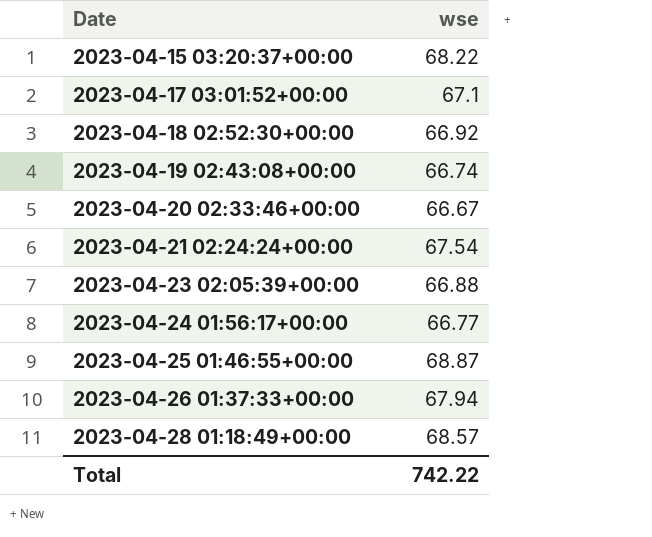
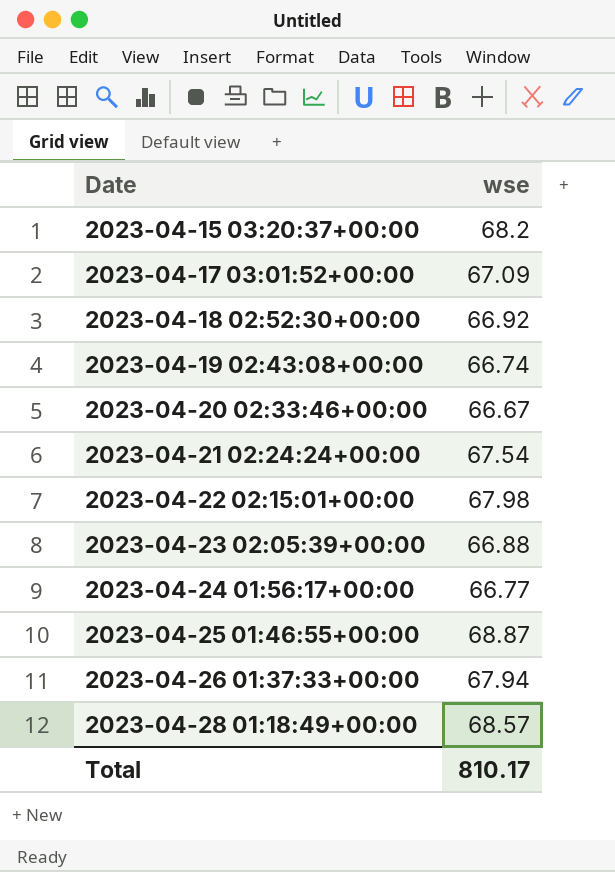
2023-04-15 03:20:37+00:00 | wse: 68.22 -> 68.2
2023-04-17 03:01:52+00:00 | wse: 67.1 -> 67.09
row 2023-04-22 02:15:01+00:00: none -> 67.98
Total | wse: 742.22 -> 810.17

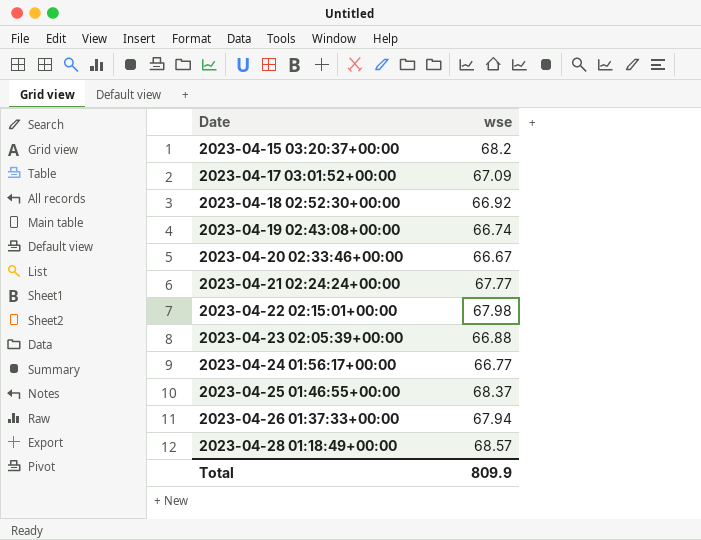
2023-04-21 02:24:24+00:00 | wse: 67.54 -> 67.77
2023-04-25 01:46:55+00:00 | wse: 68.87 -> 68.37
Total | wse: 810.17 -> 809.9

